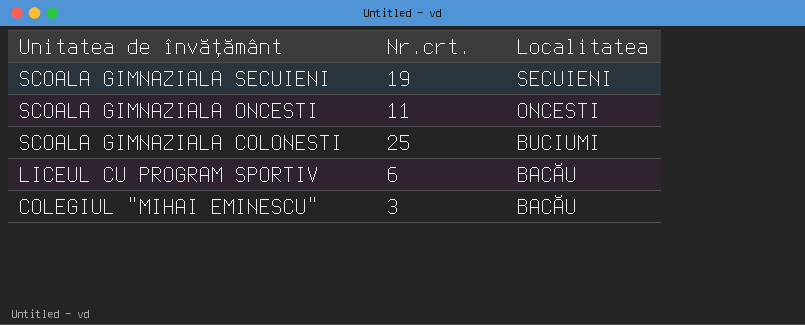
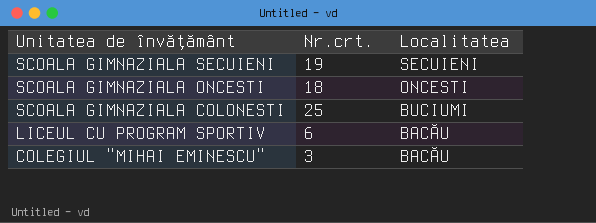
SCOALA GIMNAZIALA ONCESTI | Nr.crt.: 11 -> 18

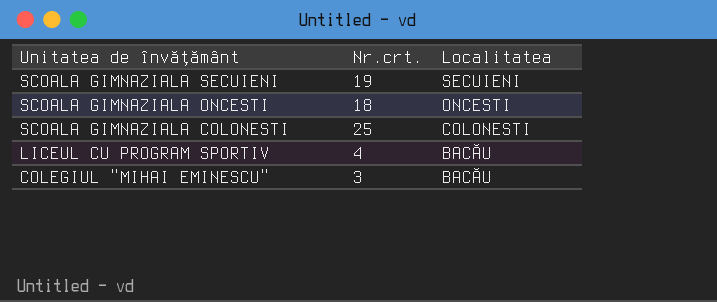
SCOALA GIMNAZIALA COLONESTI | Localitatea: BUCIUMI -> COLONESTI
LICEUL CU PROGRAM SPORTIV | Nr.crt.: 6 -> 4

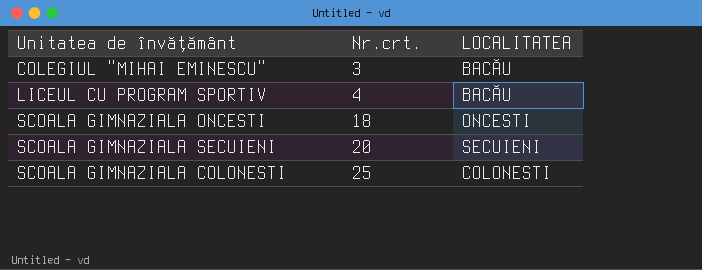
row order: Unitatea de învăţământ descending -> Nr.crt. ascending
column name: Localitatea -> LOCALITATEA
SCOALA GIMNAZIALA SECUIENI | Nr.crt.: 19 -> 20

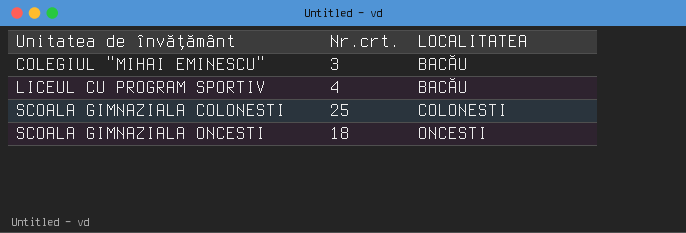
row order: Nr.crt. ascending -> Unitatea de învăţământ ascending
row SCOALA GIMNAZIALA SECUIENI: 20 | SECUIENI -> none

